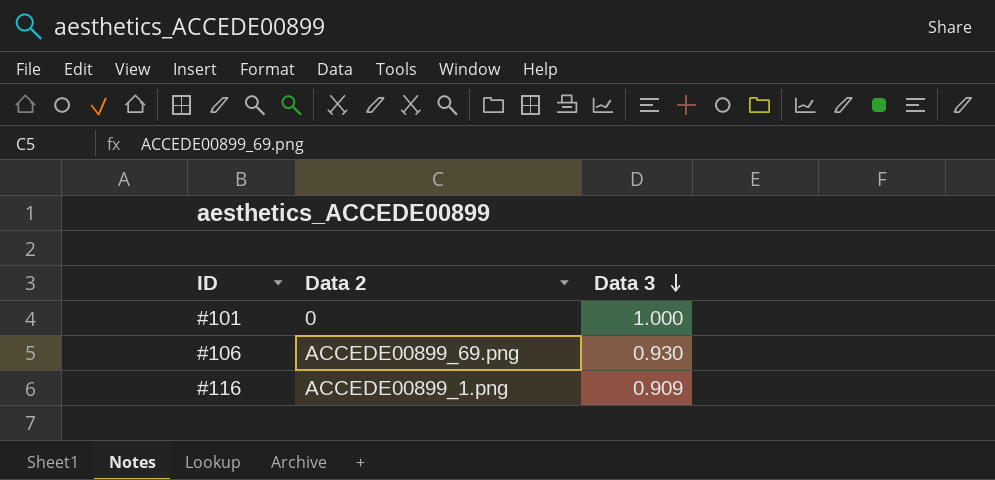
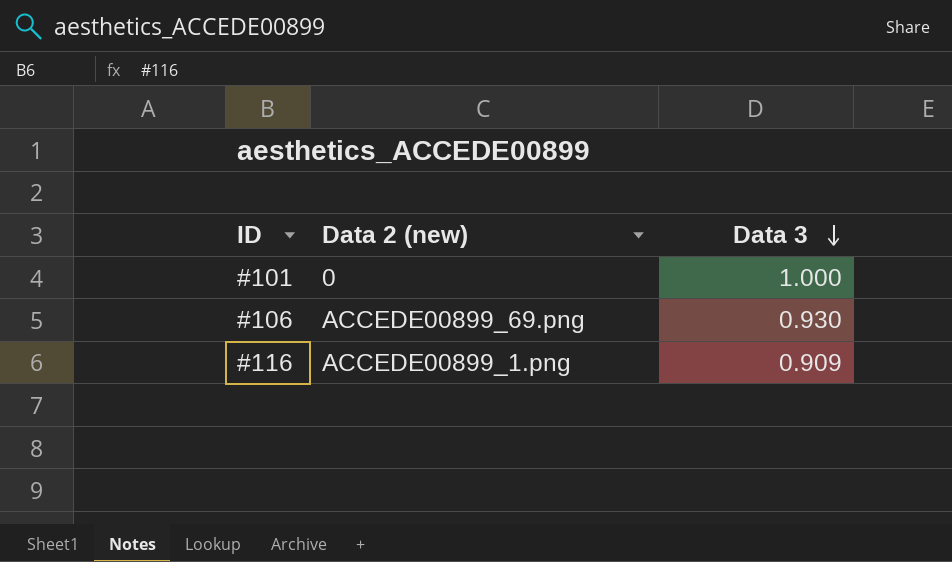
column name: Data 2 -> Data 2 (new)

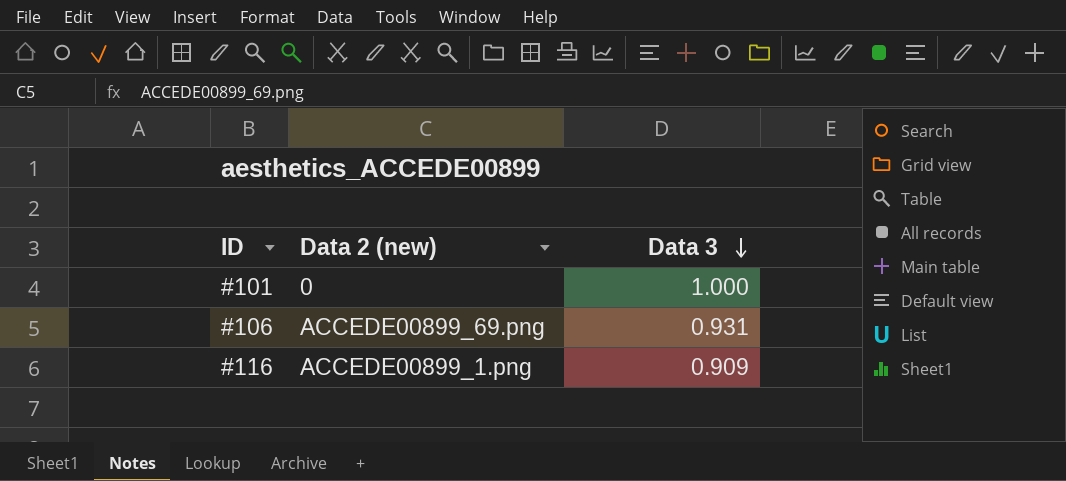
#106 | Data 3: 0.930 -> 0.931

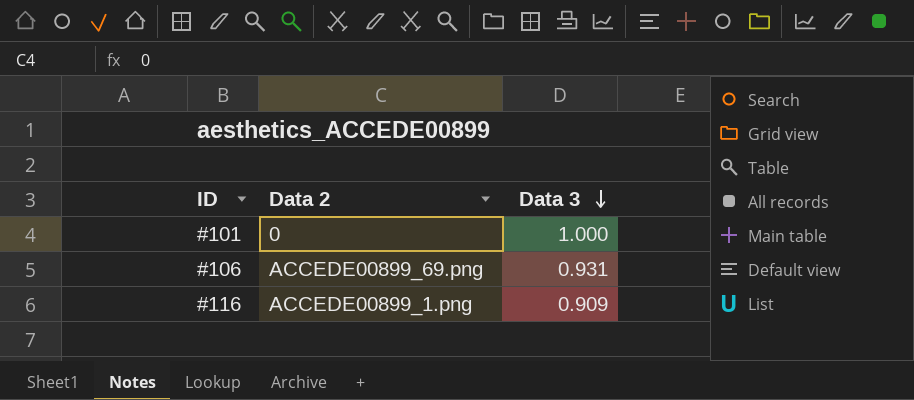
column name: Data 2 (new) -> Data 2

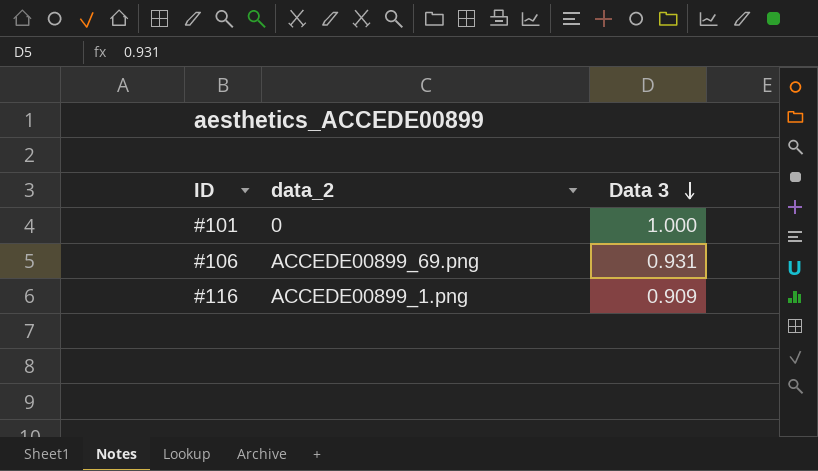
column name: Data 2 -> data_2

